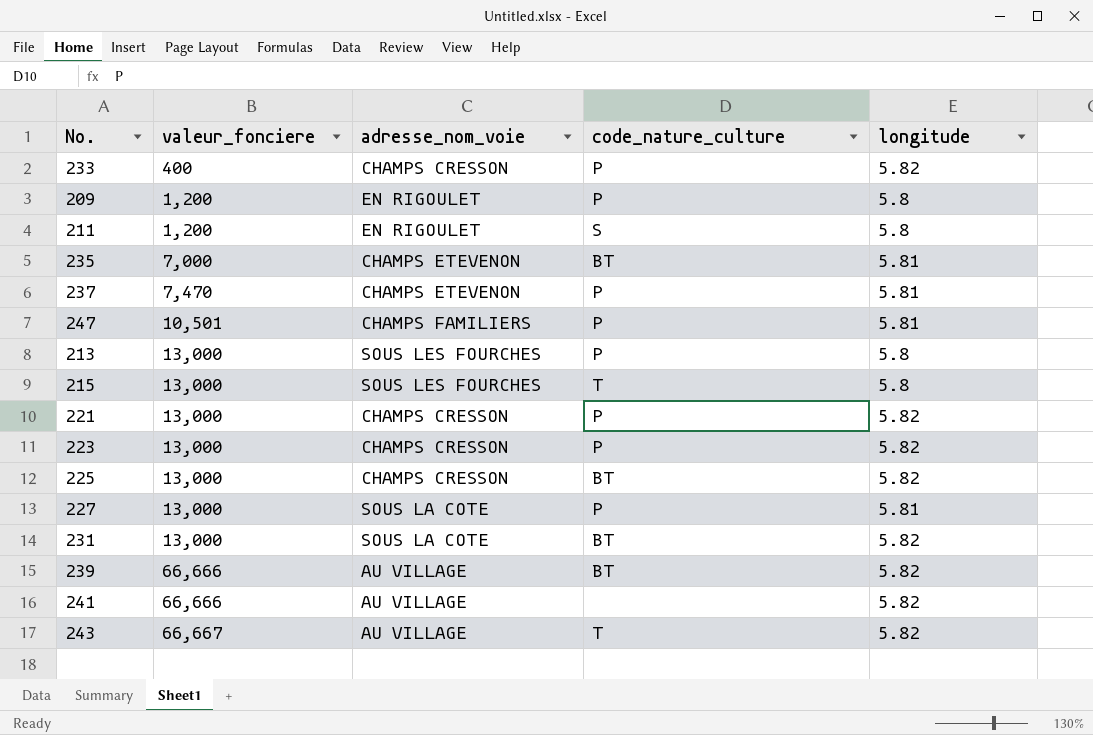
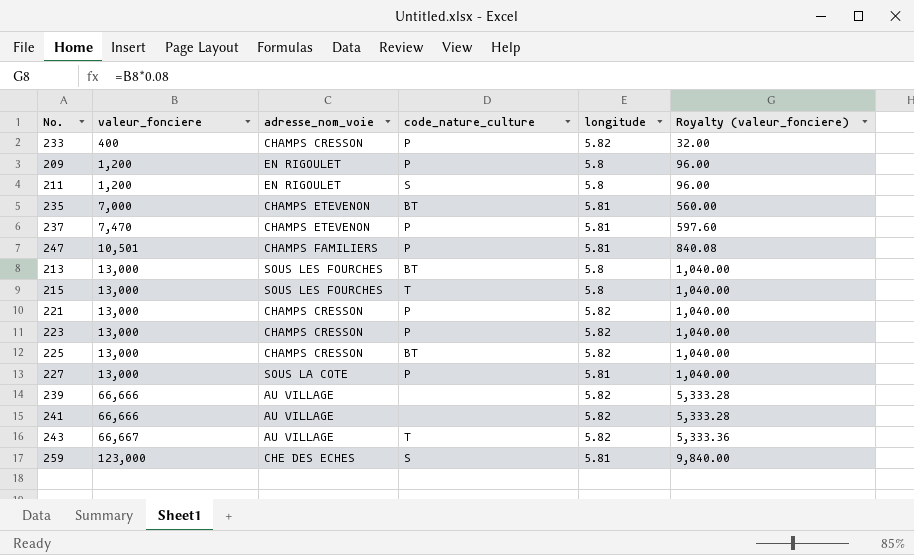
column Royalty (valeur_fonciere) | formula: none -> [valeur_fonciere] * 0.08
row 231: 13,000 | SOUS LA COTE | BT | 5.82 -> none
213 | code_nature_culture: P -> BT
239 | code_nature_culture: BT -> none
row 259: none -> 123,000 | CHE DES ECHES | S | 5.81 | 9,840.00

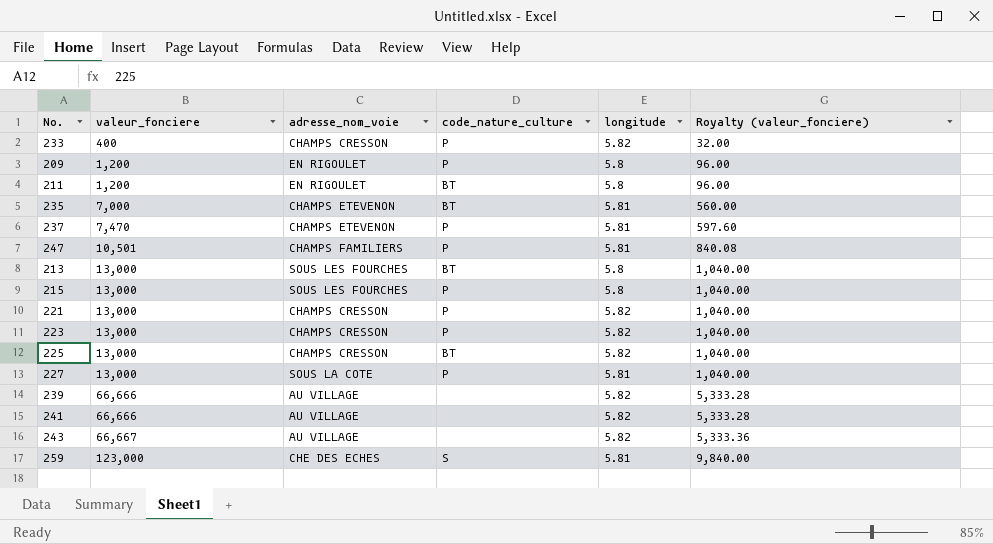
211 | code_nature_culture: S -> BT
215 | code_nature_culture: T -> P
243 | code_nature_culture: T -> none

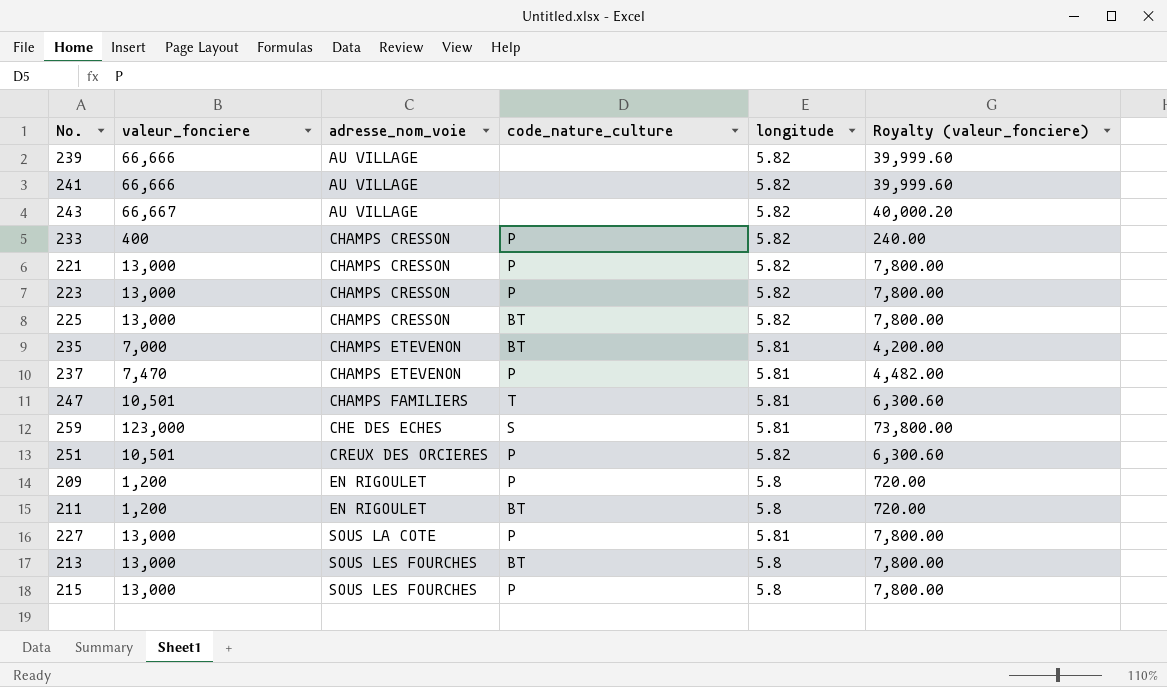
row order: valeur_fonciere ascending -> adresse_nom_voie ascending
column Royalty (valeur_fonciere) | formula: [valeur_fonciere] * 0.08 -> [valeur_fonciere] * 0.6
247 | code_nature_culture: P -> T
row 251: none -> 10,501 | CREUX DES ORCIERES | P | 5.82 | 6,300.60

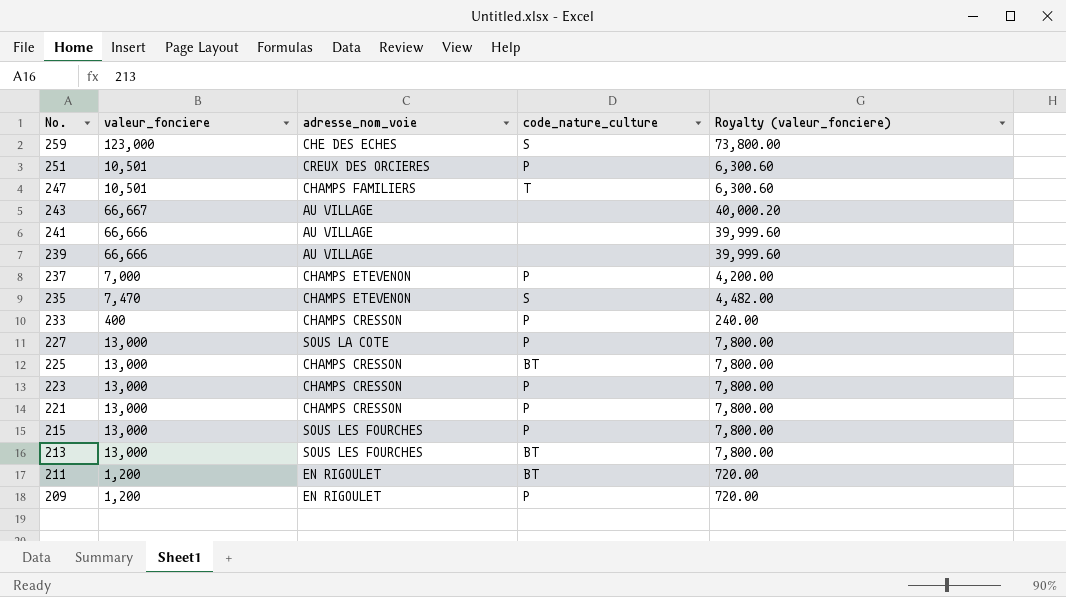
row order: adresse_nom_voie ascending -> No. descending
column longitude | position: 5 -> none
237 | valeur_fonciere: 7,470 -> 7,000
237 | Royalty (valeur_fonciere): 4,482.00 -> 4,200.00
235 | valeur_fonciere: 7,000 -> 7,470
235 | code_nature_culture: BT -> S
235 | Royalty (valeur_fonciere): 4,200.00 -> 4,482.00

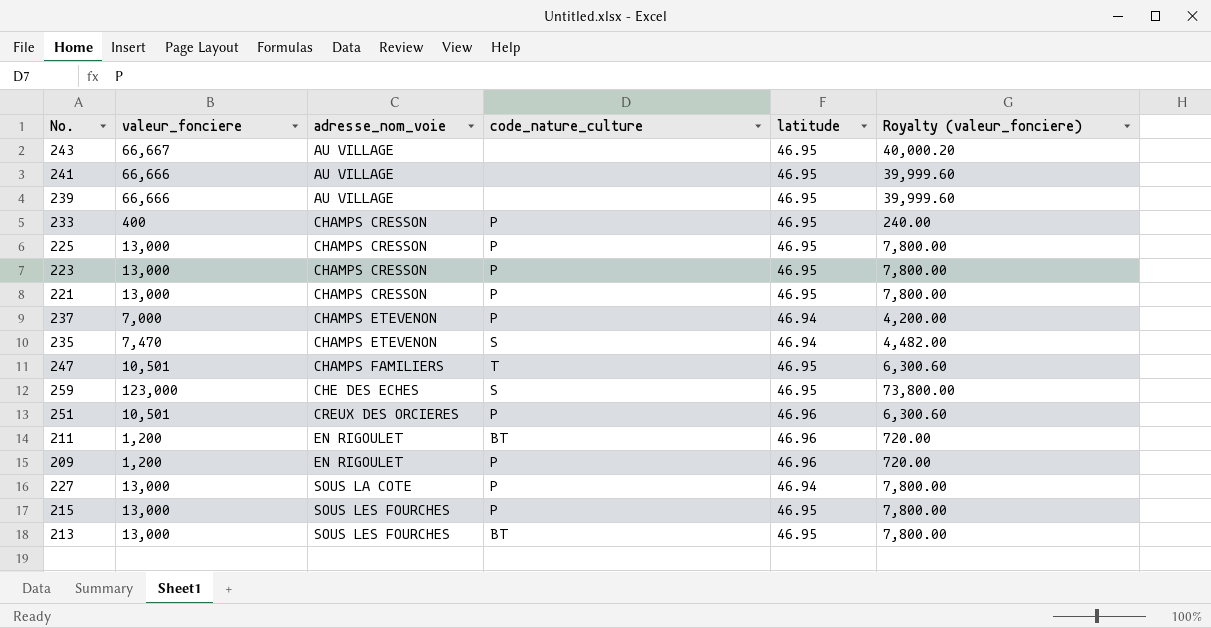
row order: No. descending -> adresse_nom_voie ascending
column latitude | position: none -> 5
225 | code_nature_culture: BT -> P

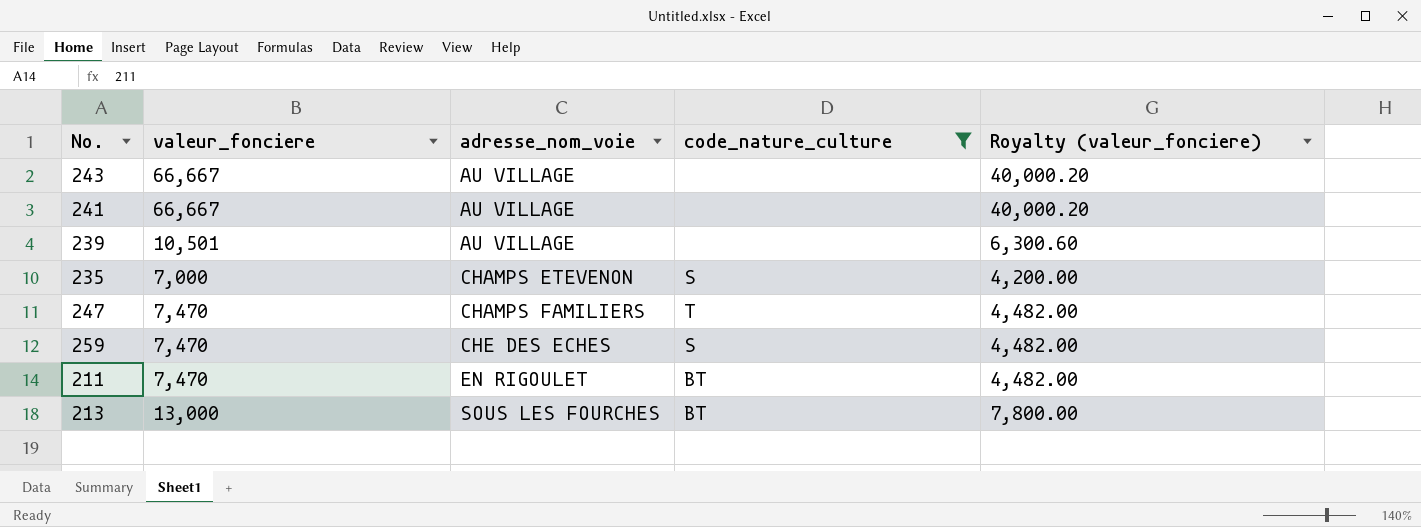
filter: none -> code_nature_culture != P
column latitude | position: 5 -> none
241 | valeur_fonciere: 66,666 -> 66,667
241 | Royalty (valeur_fonciere): 39,999.60 -> 40,000.20
239 | valeur_fonciere: 66,666 -> 10,501
239 | Royalty (valeur_fonciere): 39,999.60 -> 6,300.60
235 | valeur_fonciere: 7,470 -> 7,000
235 | Royalty (valeur_fonciere): 4,482.00 -> 4,200.00
247 | valeur_fonciere: 10,501 -> 7,470
247 | Royalty (valeur_fonciere): 6,300.60 -> 4,482.00
259 | valeur_fonciere: 123,000 -> 7,470
259 | Royalty (valeur_fonciere): 73,800.00 -> 4,482.00
211 | valeur_fonciere: 1,200 -> 7,470
211 | Royalty (valeur_fonciere): 720.00 -> 4,482.00

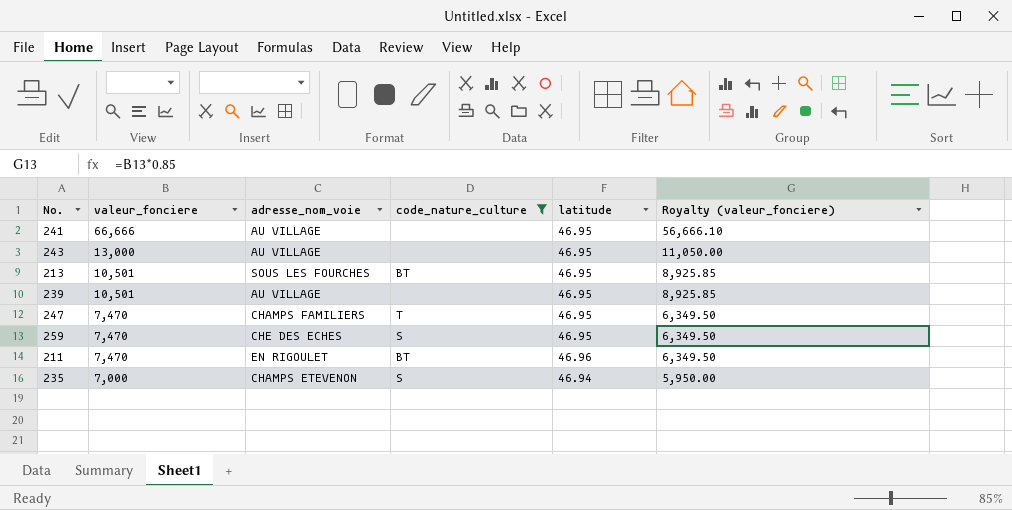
row order: adresse_nom_voie ascending -> valeur_fonciere descending
column latitude | position: none -> 5
column Royalty (valeur_fonciere) | formula: [valeur_fonciere] * 0.6 -> [valeur_fonciere] * 0.85
241 | valeur_fonciere: 66,667 -> 66,666
243 | valeur_fonciere: 66,667 -> 13,000
213 | valeur_fonciere: 13,000 -> 10,501

